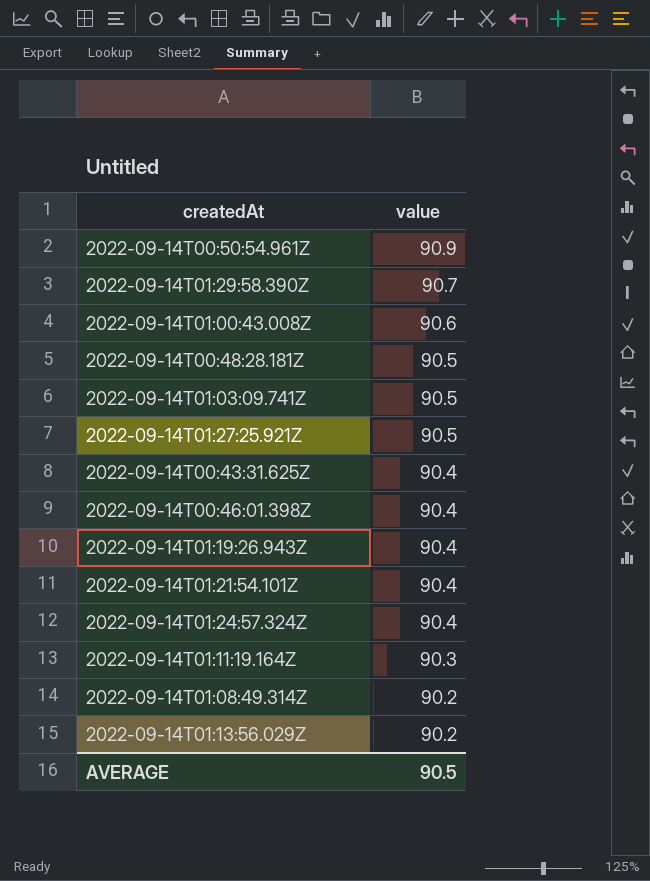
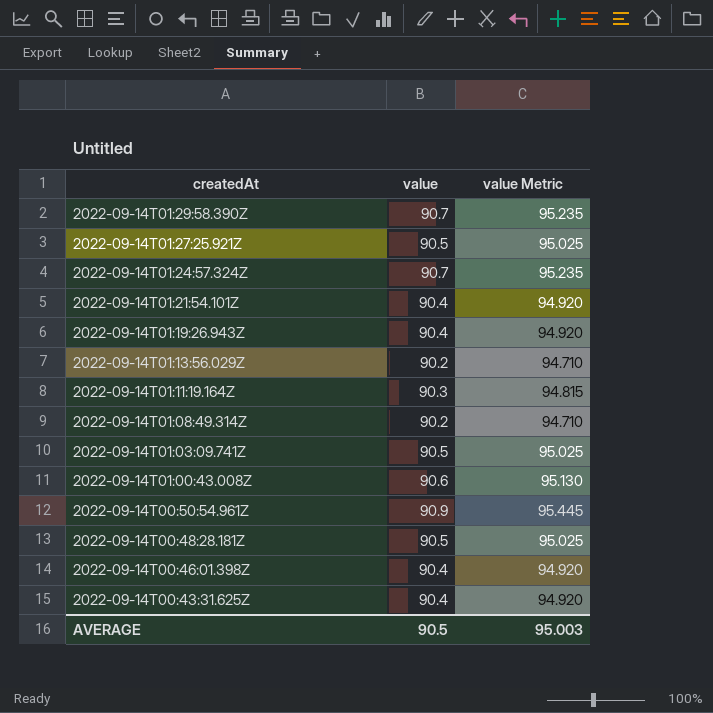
row order: value descending -> createdAt descending
column value Metric | formula: none -> [value] * 1.05
2022-09-14T01:24:57.324Z | value: 90.4 -> 90.7

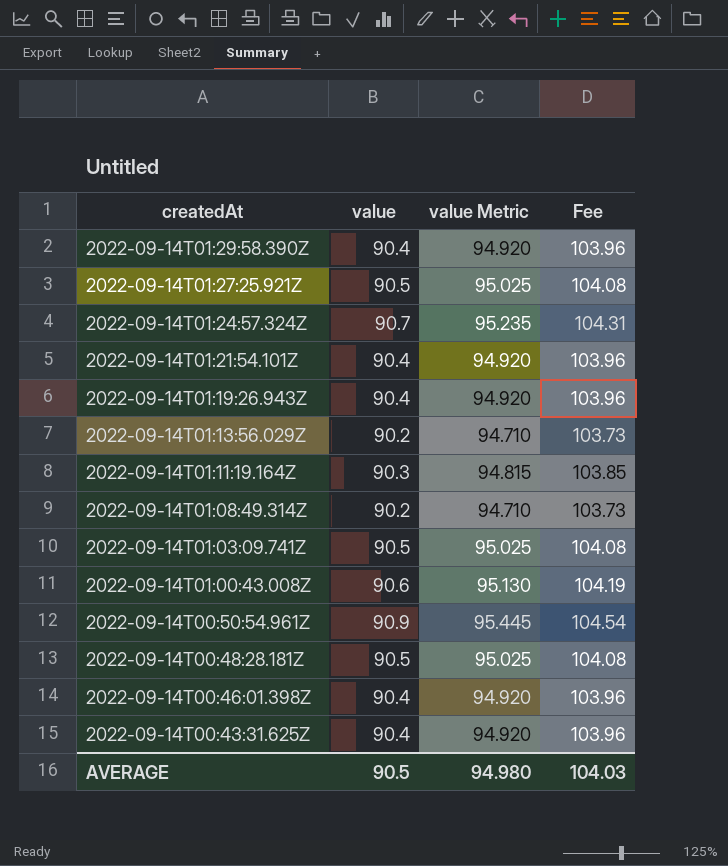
column Fee | formula: none -> [value] * 1.15
2022-09-14T01:29:58.390Z | value: 90.7 -> 90.4
2022-09-14T01:29:58.390Z | value Metric: 95.235 -> 94.920
AVERAGE | value Metric: 95.003 -> 94.980

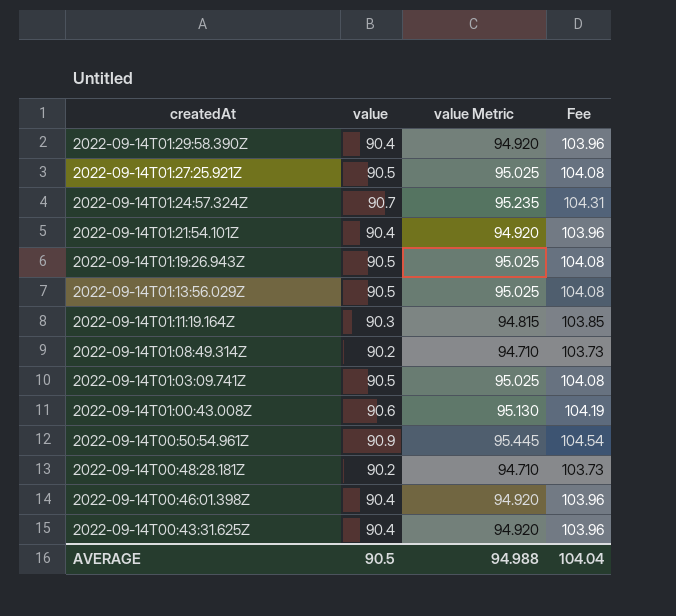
2022-09-14T01:19:26.943Z | value: 90.4 -> 90.5
2022-09-14T01:19:26.943Z | value Metric: 94.920 -> 95.025
2022-09-14T01:19:26.943Z | Fee: 103.96 -> 104.08
2022-09-14T01:13:56.029Z | value: 90.2 -> 90.5
2022-09-14T01:13:56.029Z | value Metric: 94.710 -> 95.025
2022-09-14T01:13:56.029Z | Fee: 103.73 -> 104.08
2022-09-14T00:48:28.181Z | value: 90.5 -> 90.2
2022-09-14T00:48:28.181Z | value Metric: 95.025 -> 94.710
2022-09-14T00:48:28.181Z | Fee: 104.08 -> 103.73
AVERAGE | value Metric: 94.980 -> 94.988
AVERAGE | Fee: 104.03 -> 104.04

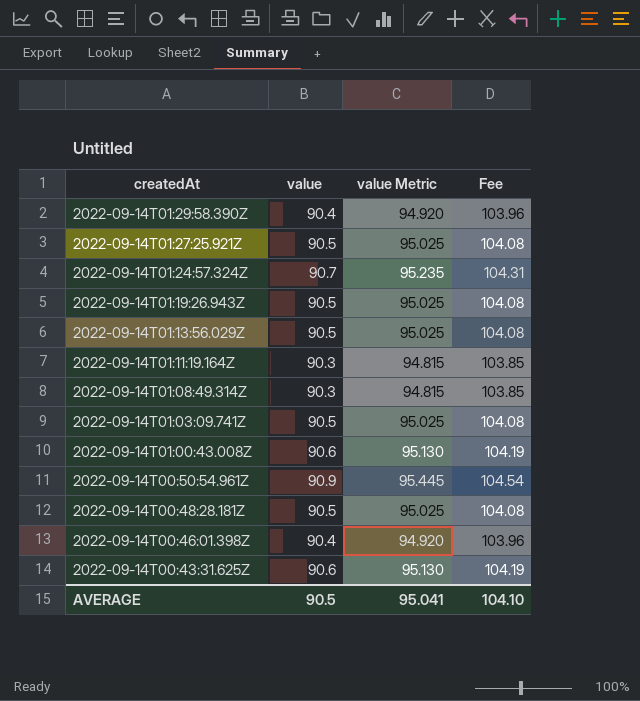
row 2022-09-14T01:21:54.101Z: 90.4 | 94.920 | 103.96 -> none
2022-09-14T01:08:49.314Z | value: 90.2 -> 90.3
2022-09-14T01:08:49.314Z | value Metric: 94.710 -> 94.815
2022-09-14T01:08:49.314Z | Fee: 103.73 -> 103.85
2022-09-14T00:48:28.181Z | value: 90.2 -> 90.5
2022-09-14T00:48:28.181Z | value Metric: 94.710 -> 95.025
2022-09-14T00:48:28.181Z | Fee: 103.73 -> 104.08
2022-09-14T00:43:31.625Z | value: 90.4 -> 90.6
2022-09-14T00:43:31.625Z | value Metric: 94.920 -> 95.130
2022-09-14T00:43:31.625Z | Fee: 103.96 -> 104.19
AVERAGE | value Metric: 94.988 -> 95.041
AVERAGE | Fee: 104.04 -> 104.10

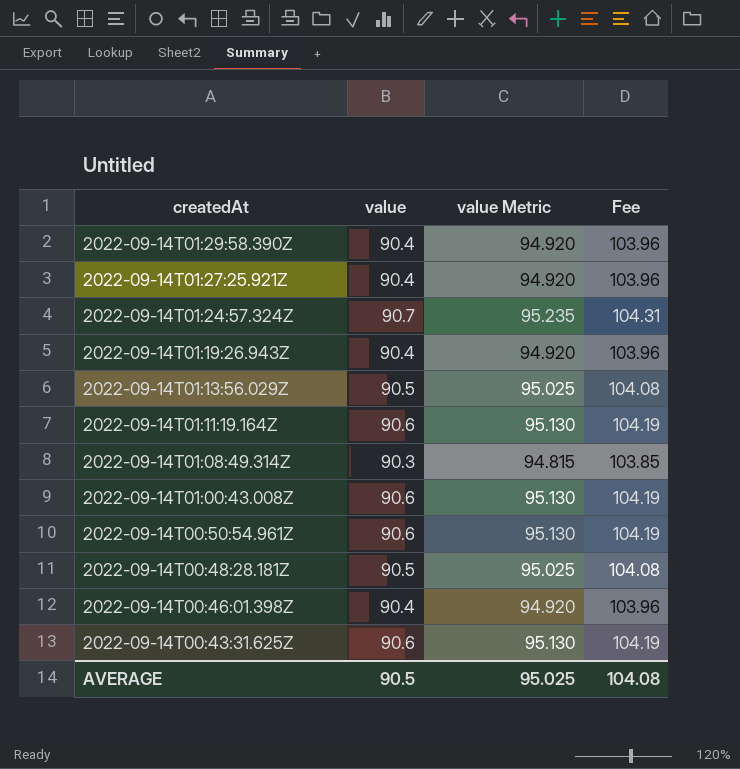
row 2022-09-14T01:03:09.741Z: 90.5 | 95.025 | 104.08 -> none
2022-09-14T01:27:25.921Z | value: 90.5 -> 90.4
2022-09-14T01:27:25.921Z | value Metric: 95.025 -> 94.920
2022-09-14T01:27:25.921Z | Fee: 104.08 -> 103.96
2022-09-14T01:19:26.943Z | value: 90.5 -> 90.4
2022-09-14T01:19:26.943Z | value Metric: 95.025 -> 94.920
2022-09-14T01:19:26.943Z | Fee: 104.08 -> 103.96
2022-09-14T01:11:19.164Z | value: 90.3 -> 90.6
2022-09-14T01:11:19.164Z | value Metric: 94.815 -> 95.130
2022-09-14T01:11:19.164Z | Fee: 103.85 -> 104.19
2022-09-14T00:50:54.961Z | value: 90.9 -> 90.6
2022-09-14T00:50:54.961Z | value Metric: 95.445 -> 95.130
2022-09-14T00:50:54.961Z | Fee: 104.54 -> 104.19
AVERAGE | value Metric: 95.041 -> 95.025
AVERAGE | Fee: 104.10 -> 104.08

